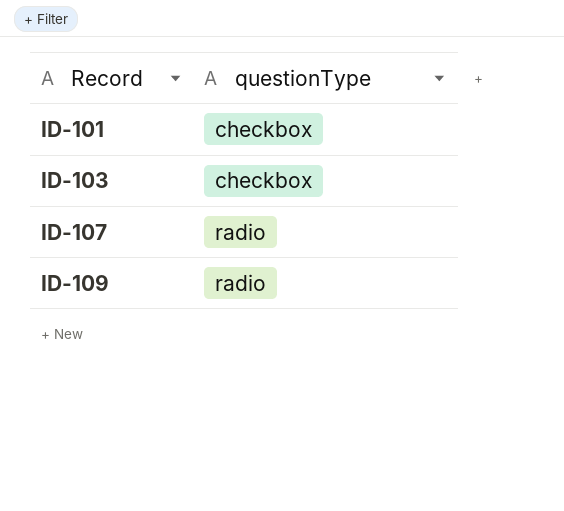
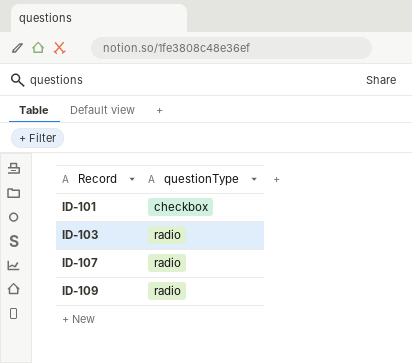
ID-103 | questionType: checkbox -> radio

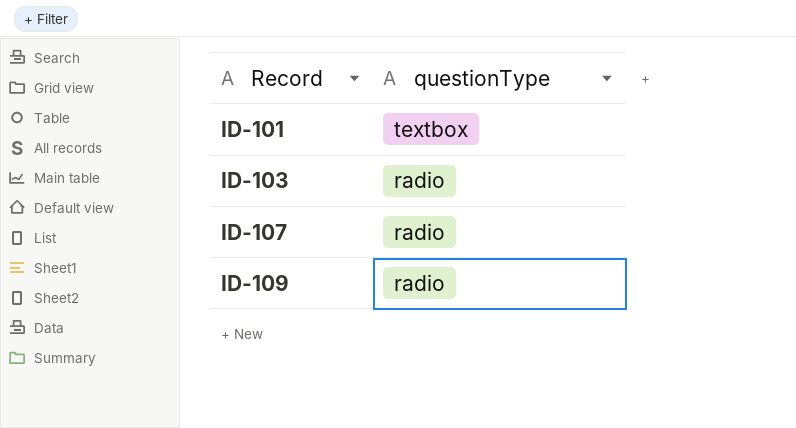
ID-101 | questionType: checkbox -> textbox

